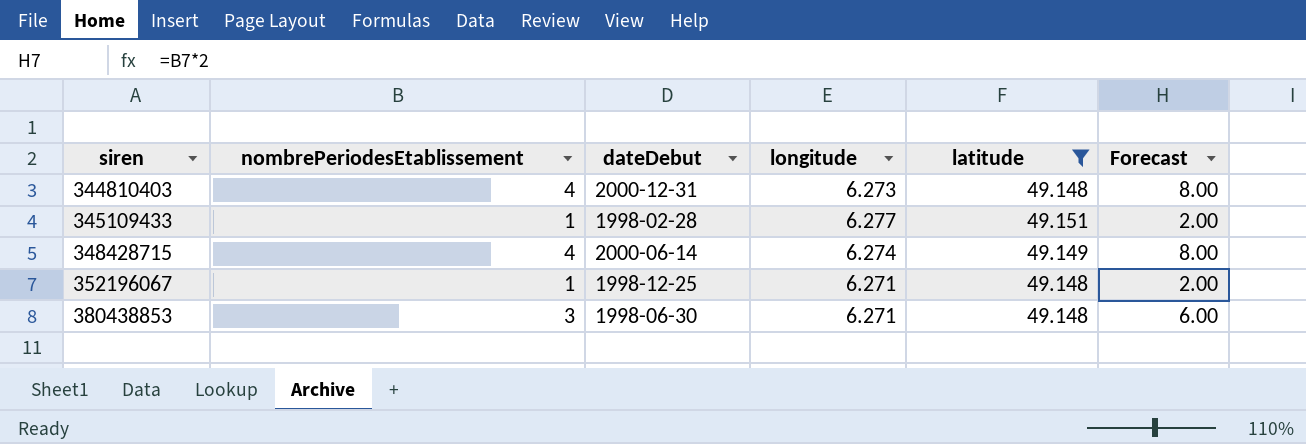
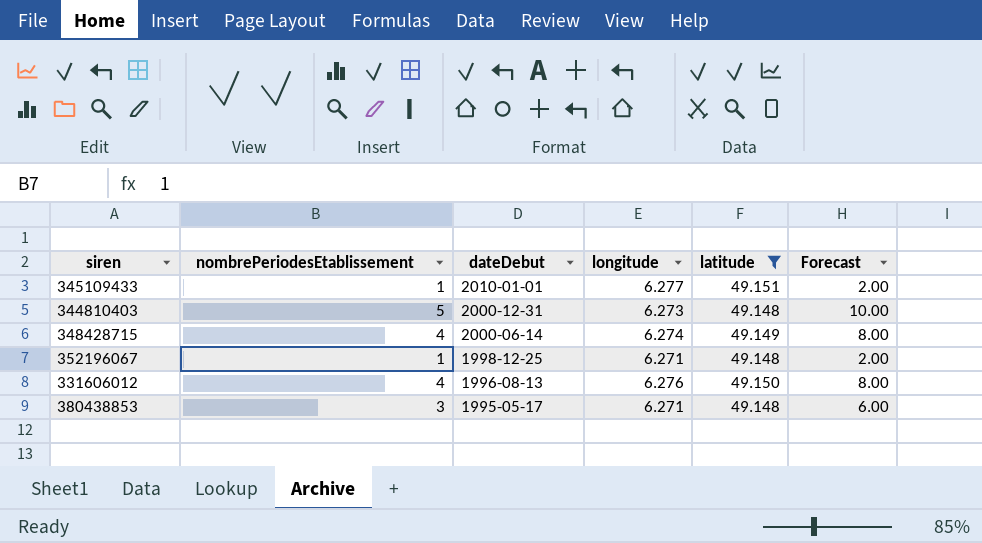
row order: siren ascending -> dateDebut descending
345109433 | dateDebut: 1998-02-28 -> 2010-01-01
344810403 | nombrePeriodesEtablissement: 4 -> 5
344810403 | Forecast: 8.00 -> 10.00
row 331606012: none -> 4 | 1996-08-13 | 6.276 | 49.150 | 8.00
380438853 | dateDebut: 1998-06-30 -> 1995-05-17

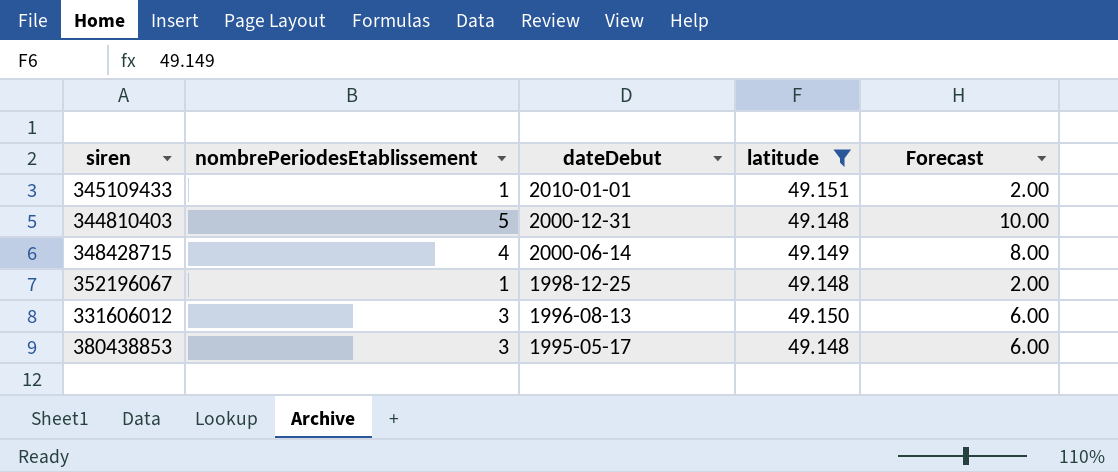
column longitude | position: 4 -> none
331606012 | nombrePeriodesEtablissement: 4 -> 3
331606012 | Forecast: 8.00 -> 6.00

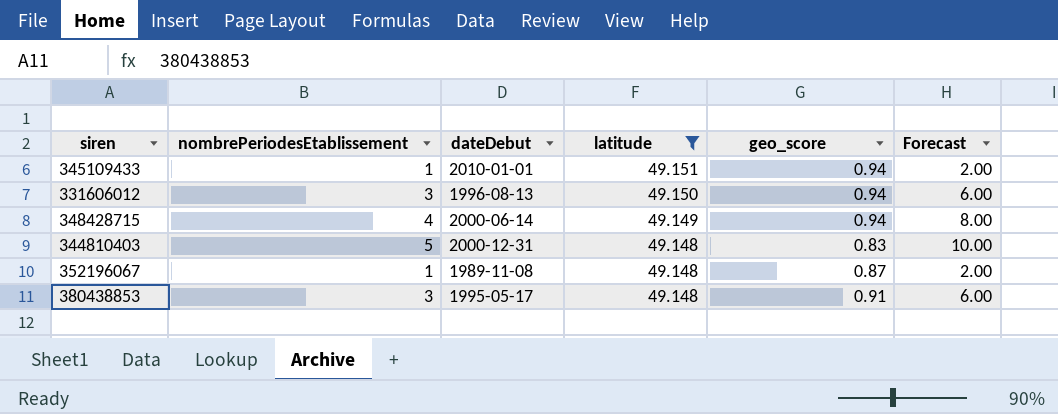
row order: dateDebut descending -> latitude descending
column geo_score | position: none -> 5
352196067 | dateDebut: 1998-12-25 -> 1989-11-08

